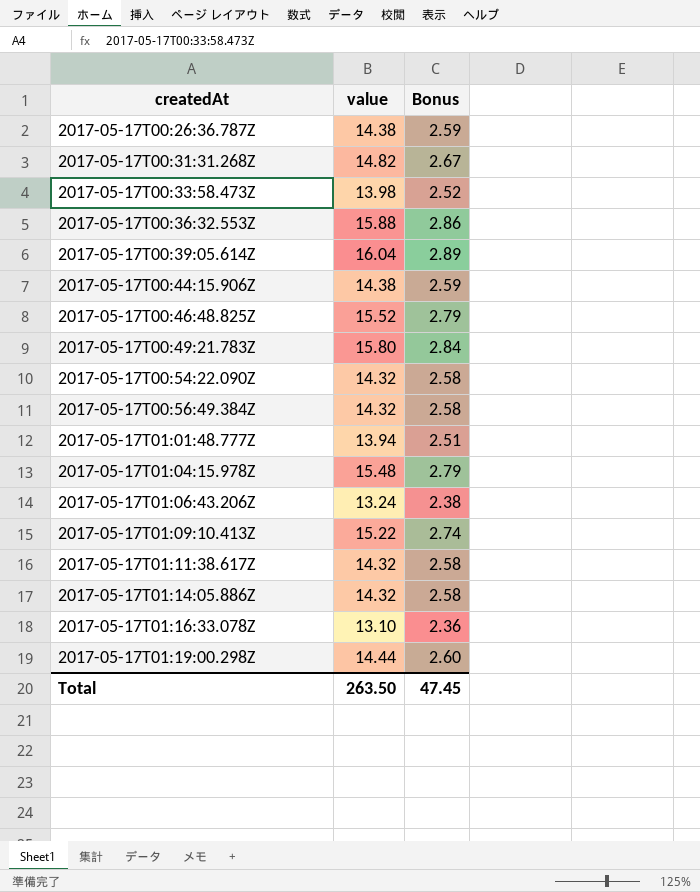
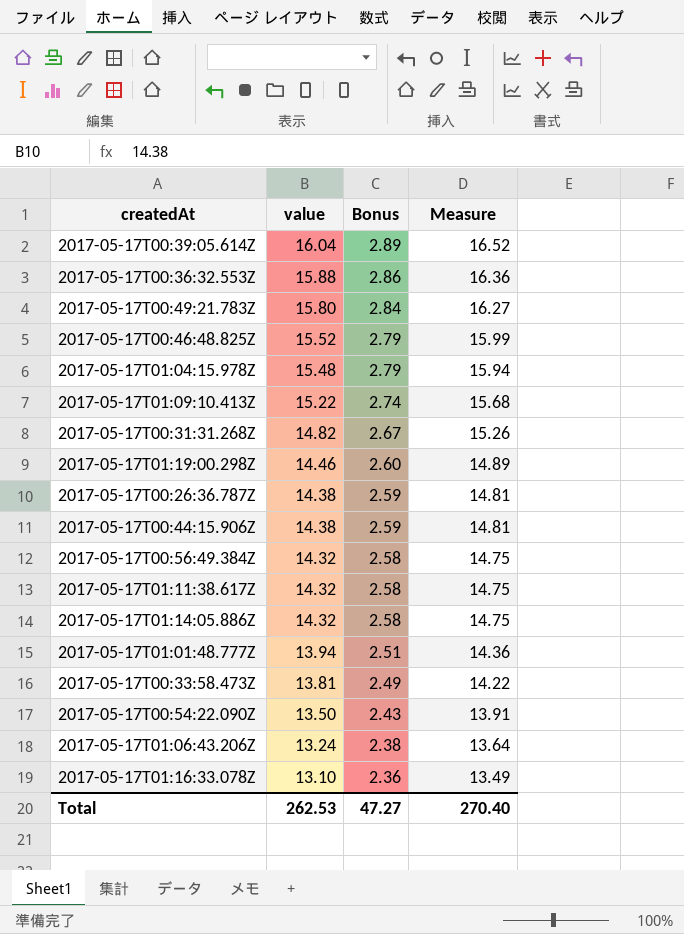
row order: createdAt ascending -> value descending
column Measure | formula: none -> [value] * 1.03
2017-05-17T01:19:00.298Z | value: 14.44 -> 14.46
2017-05-17T00:33:58.473Z | value: 13.98 -> 13.81
2017-05-17T00:33:58.473Z | Bonus: 2.52 -> 2.49
2017-05-17T00:54:22.090Z | value: 14.32 -> 13.50
2017-05-17T00:54:22.090Z | Bonus: 2.58 -> 2.43
Total | value: 263.50 -> 262.53
Total | Bonus: 47.45 -> 47.27

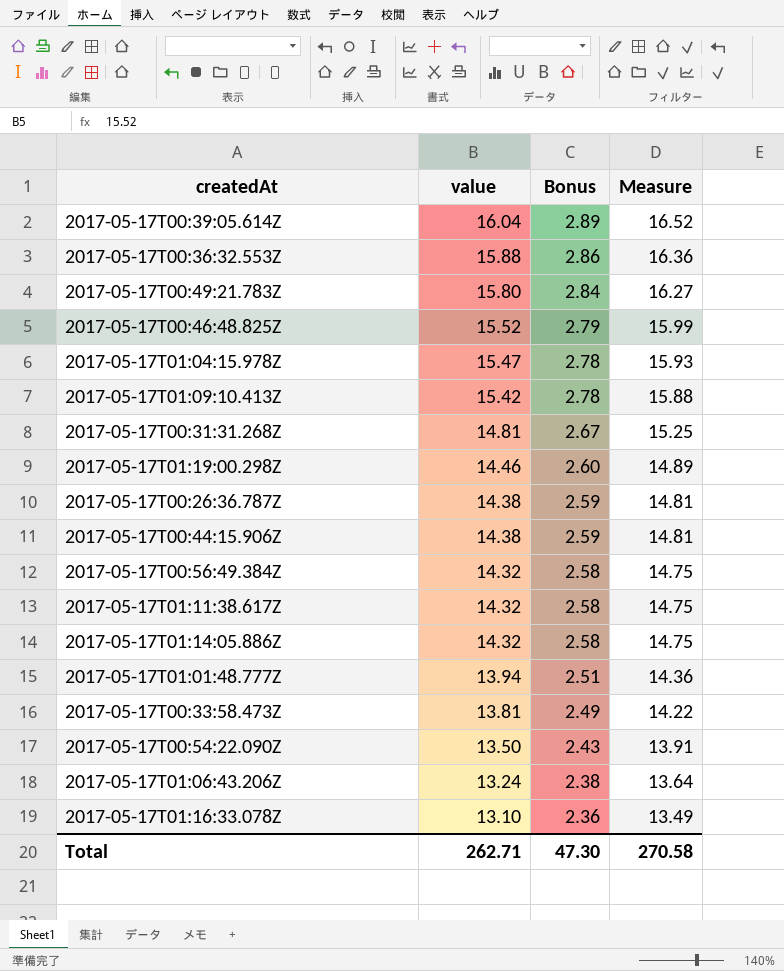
2017-05-17T01:04:15.978Z | value: 15.48 -> 15.47
2017-05-17T01:04:15.978Z | Bonus: 2.79 -> 2.78
2017-05-17T01:04:15.978Z | Measure: 15.94 -> 15.93
2017-05-17T01:09:10.413Z | value: 15.22 -> 15.42
2017-05-17T01:09:10.413Z | Bonus: 2.74 -> 2.78
2017-05-17T01:09:10.413Z | Measure: 15.68 -> 15.88
2017-05-17T00:31:31.268Z | value: 14.82 -> 14.81
2017-05-17T00:31:31.268Z | Measure: 15.26 -> 15.25
Total | value: 262.53 -> 262.71
Total | Bonus: 47.27 -> 47.30
Total | Measure: 270.40 -> 270.58

